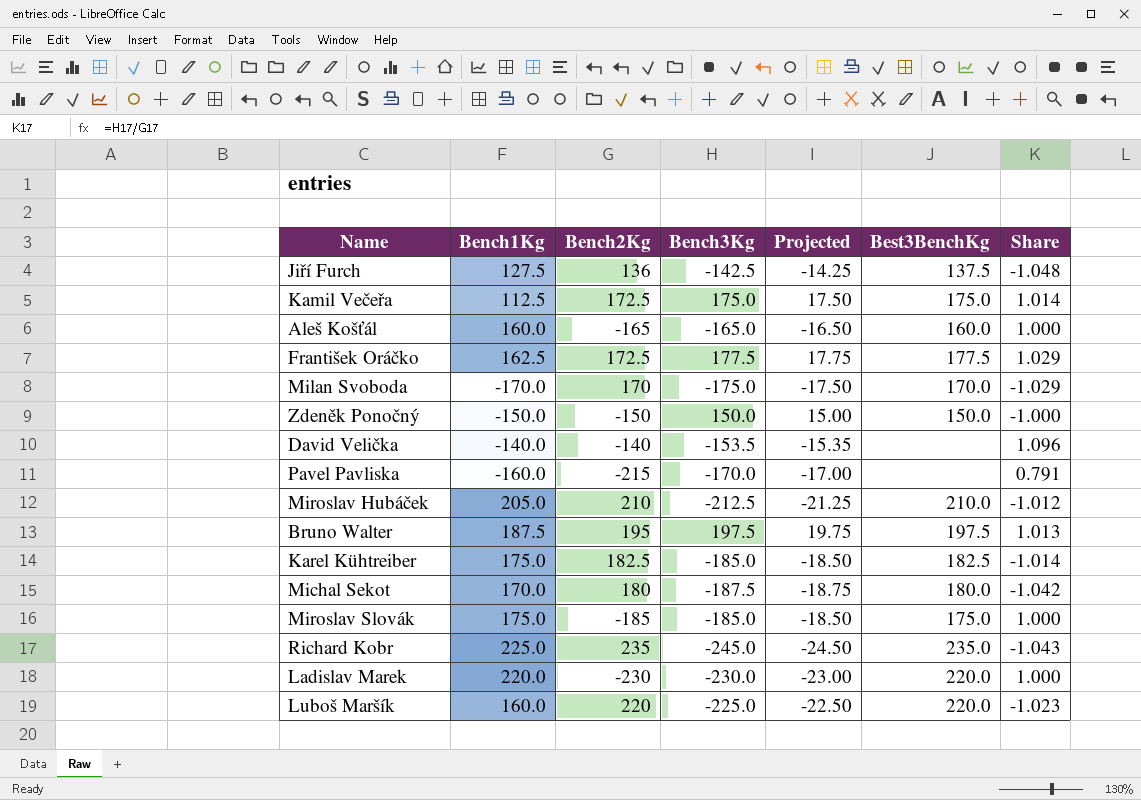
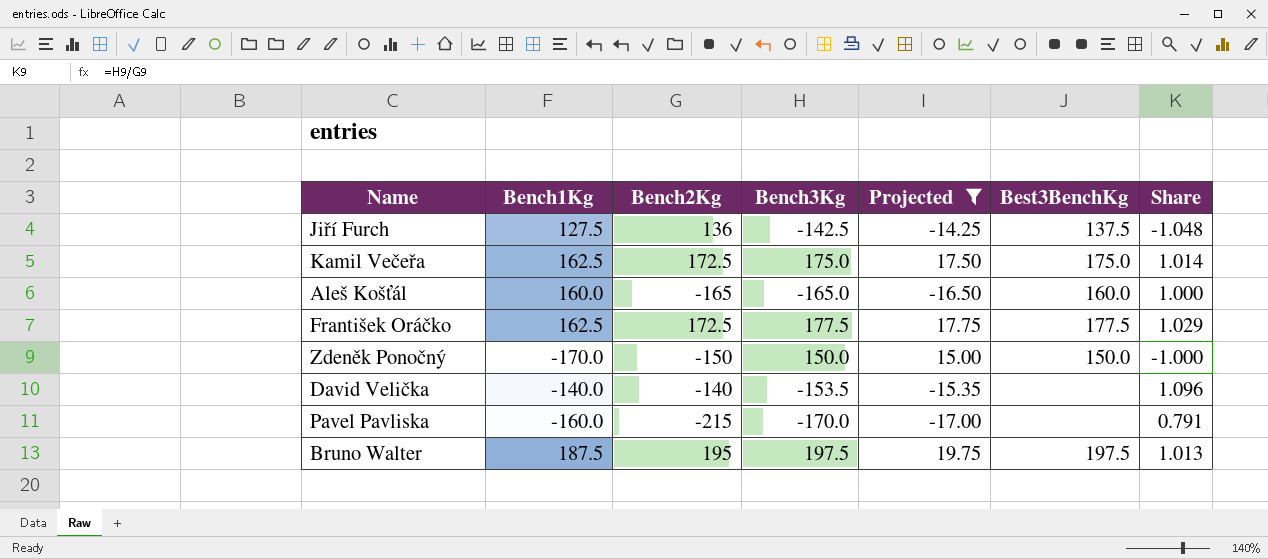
filter: none -> Projected >= -17.00
Kamil Večeřa | Bench1Kg: 112.5 -> 162.5
Zdeněk Ponočný | Bench1Kg: -150.0 -> -170.0

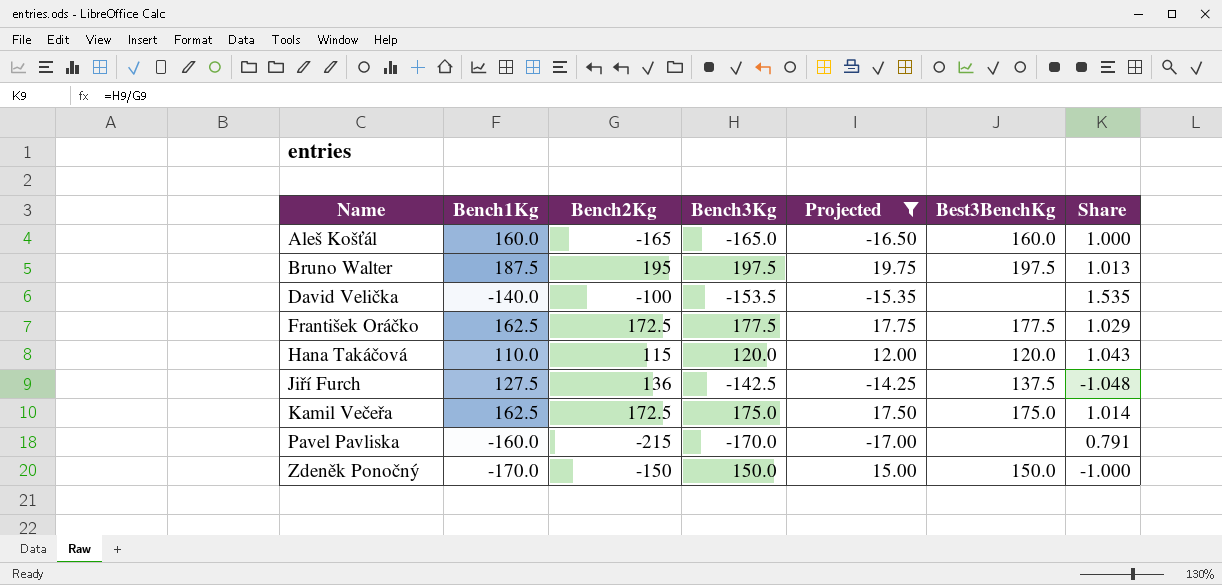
row order: none -> Name ascending
David Velička | Bench2Kg: -140 -> -100
David Velička | Share: 1.096 -> 1.535
row Hana Takáčová: none -> 110.0 | 115 | 120.0 | 12.00 | 120.0 | 1.043

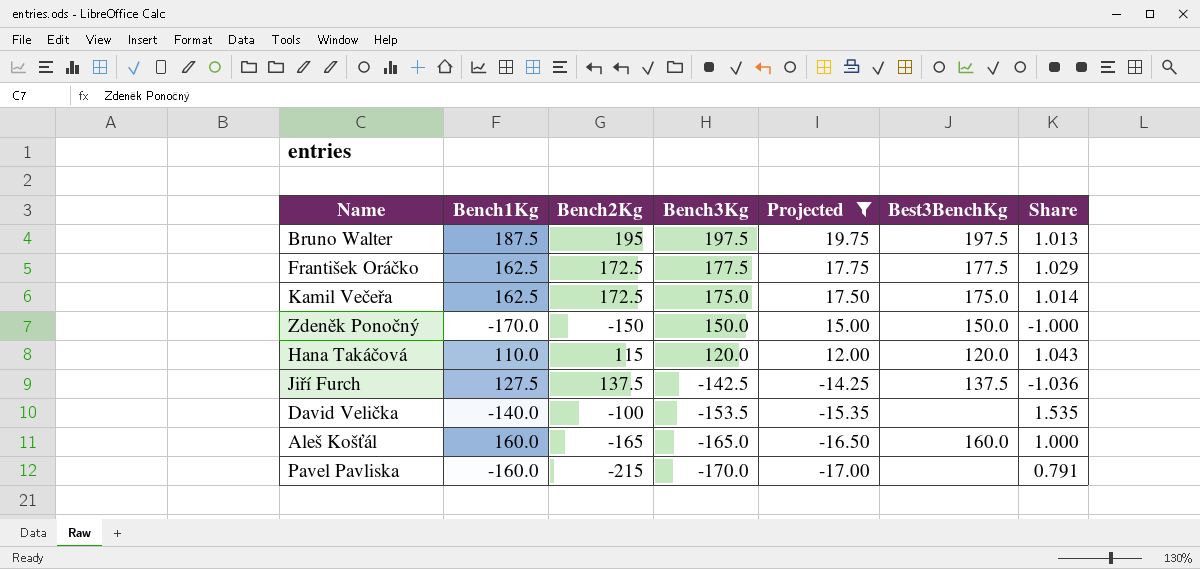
row order: Name ascending -> Bench3Kg descending
Jiří Furch | Bench2Kg: 136 -> 137.5
Jiří Furch | Share: -1.048 -> -1.036

